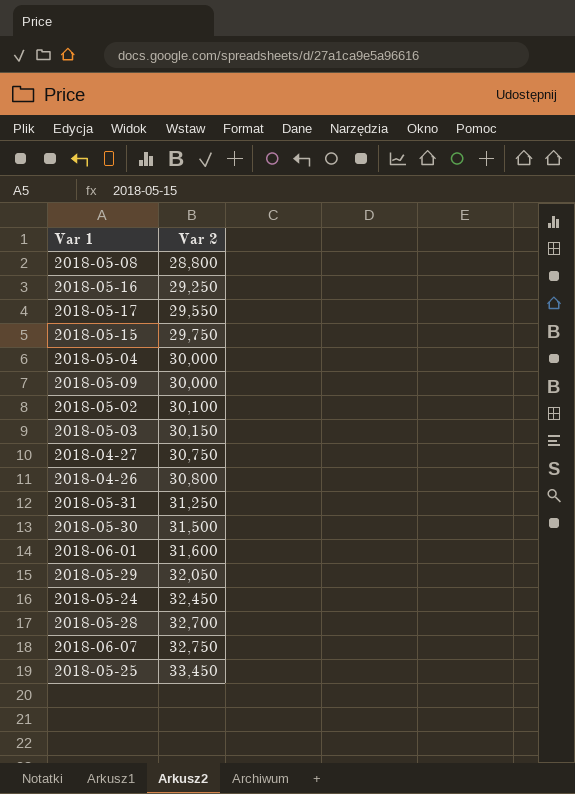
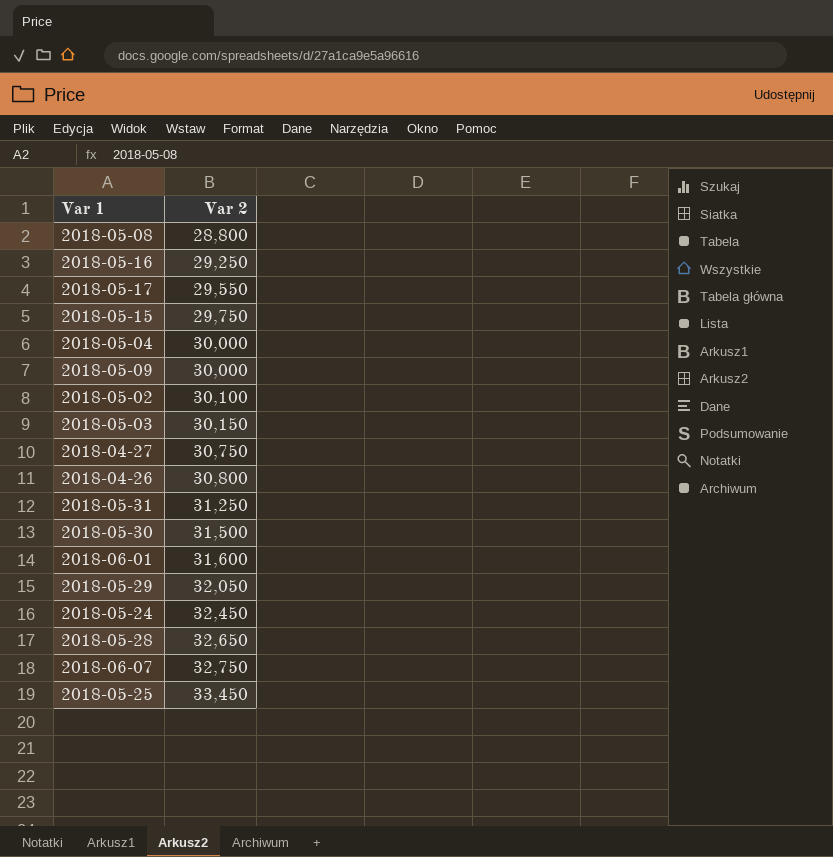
2018-05-28 | Var 2: 32,700 -> 32,650

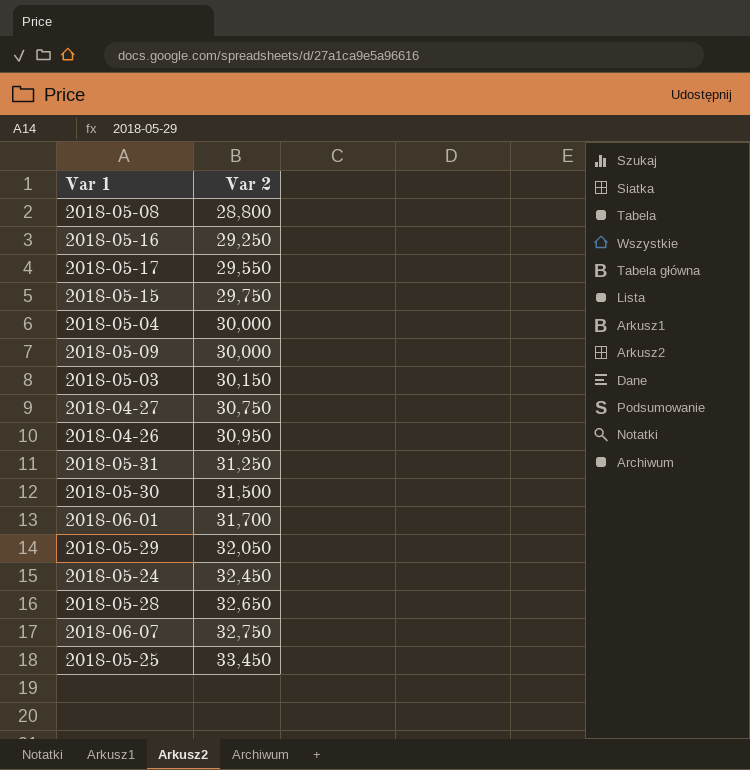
row 2018-05-02: 30,100 -> none
2018-04-26 | Var 2: 30,800 -> 30,950
2018-06-01 | Var 2: 31,600 -> 31,700

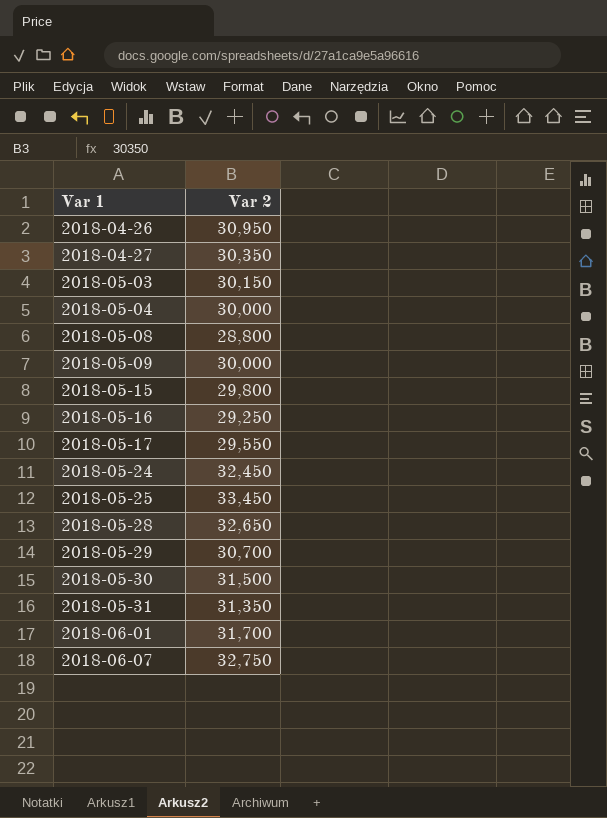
row order: Var 2 ascending -> Var 1 ascending
2018-04-27 | Var 2: 30,750 -> 30,350
2018-05-15 | Var 2: 29,750 -> 29,800
2018-05-29 | Var 2: 32,050 -> 30,700
2018-05-31 | Var 2: 31,250 -> 31,350

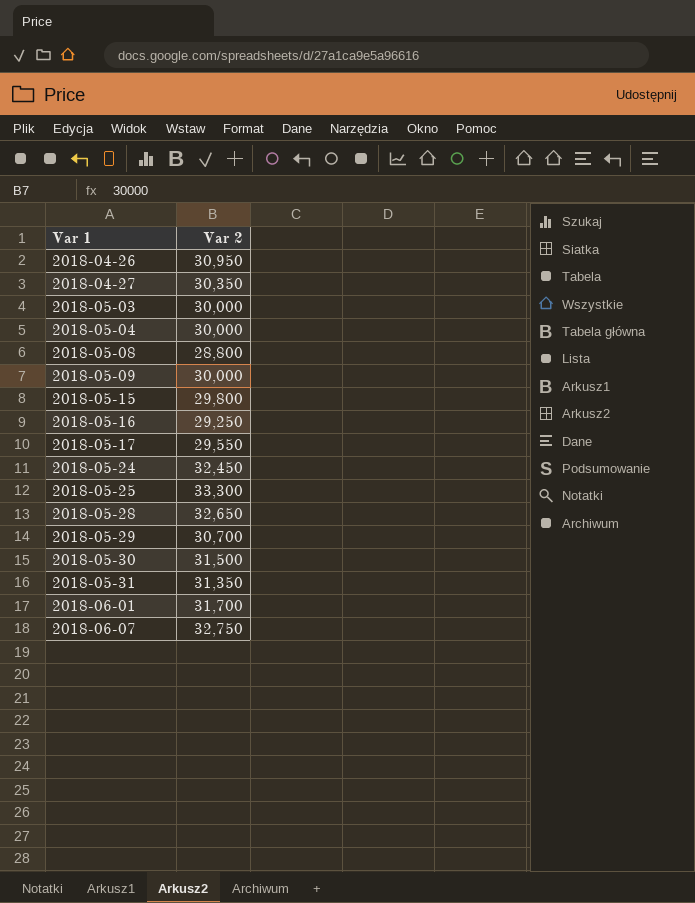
2018-05-03 | Var 2: 30,150 -> 30,000
2018-05-25 | Var 2: 33,450 -> 33,300

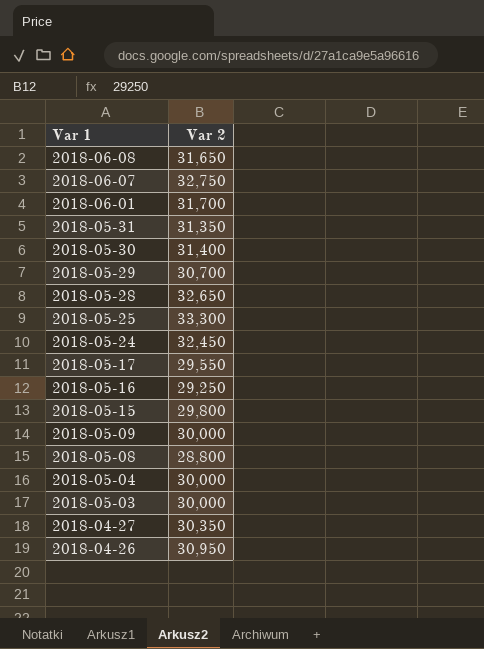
row order: Var 1 ascending -> Var 1 descending
row 2018-06-08: none -> 31,650
2018-05-30 | Var 2: 31,500 -> 31,400

